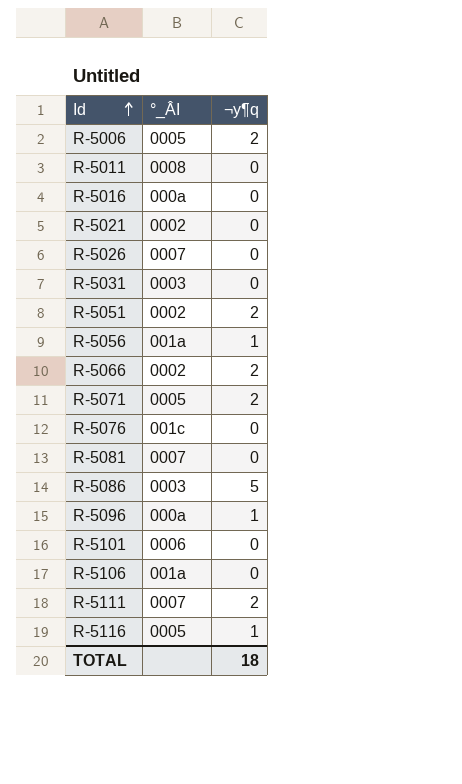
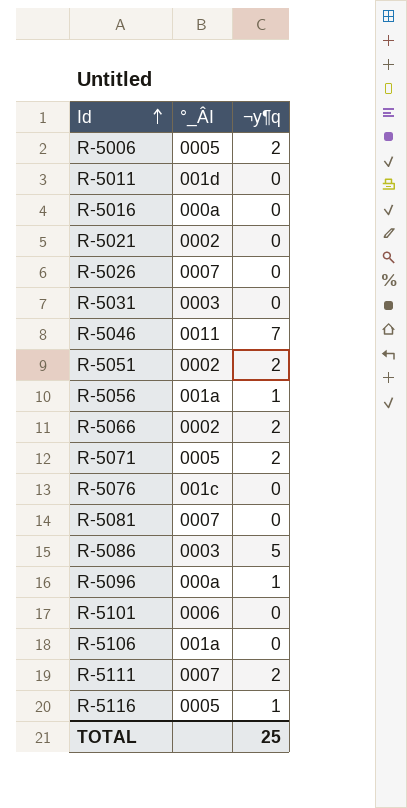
R-5011 | °_ÂI: 0008 -> 001d
row R-5046: none -> 0011 | 7
TOTAL | ¬y¶q: 18 -> 25

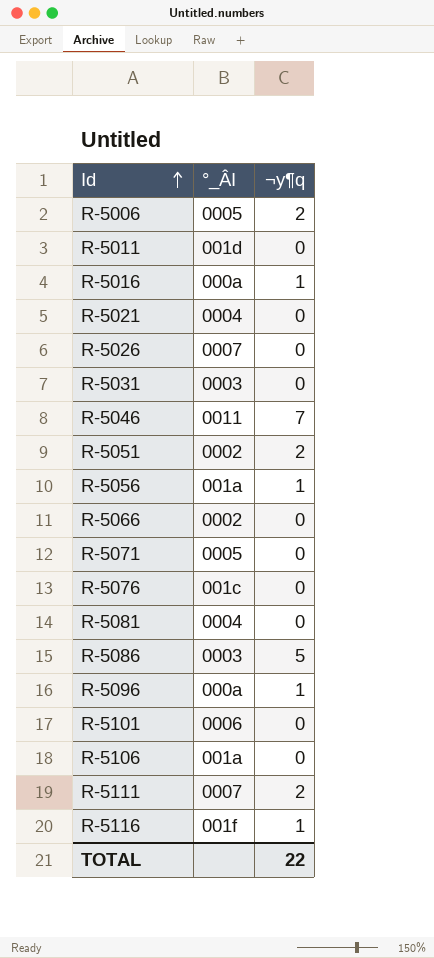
R-5016 | ¬y¶q: 0 -> 1
R-5021 | °_ÂI: 0002 -> 0004
R-5066 | ¬y¶q: 2 -> 0
R-5071 | ¬y¶q: 2 -> 0
R-5081 | °_ÂI: 0007 -> 0004
R-5116 | °_ÂI: 0005 -> 001f
TOTAL | ¬y¶q: 25 -> 22

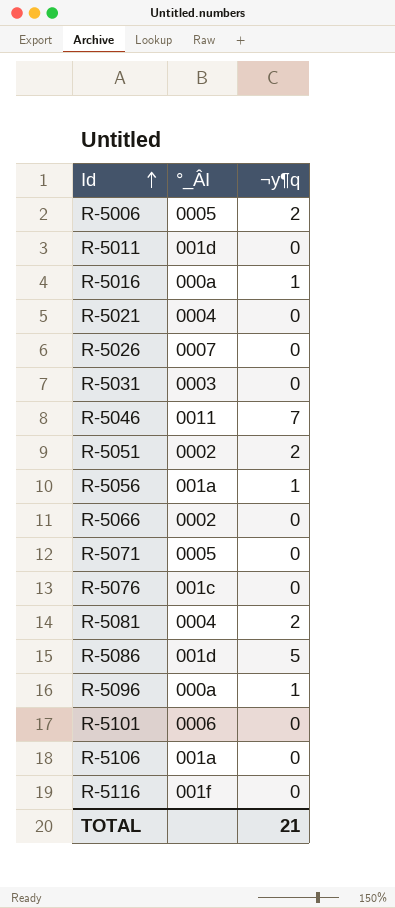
row R-5111: 0007 | 2 -> none
R-5081 | ¬y¶q: 0 -> 2
R-5086 | °_ÂI: 0003 -> 001d
R-5116 | ¬y¶q: 1 -> 0
TOTAL | ¬y¶q: 22 -> 21

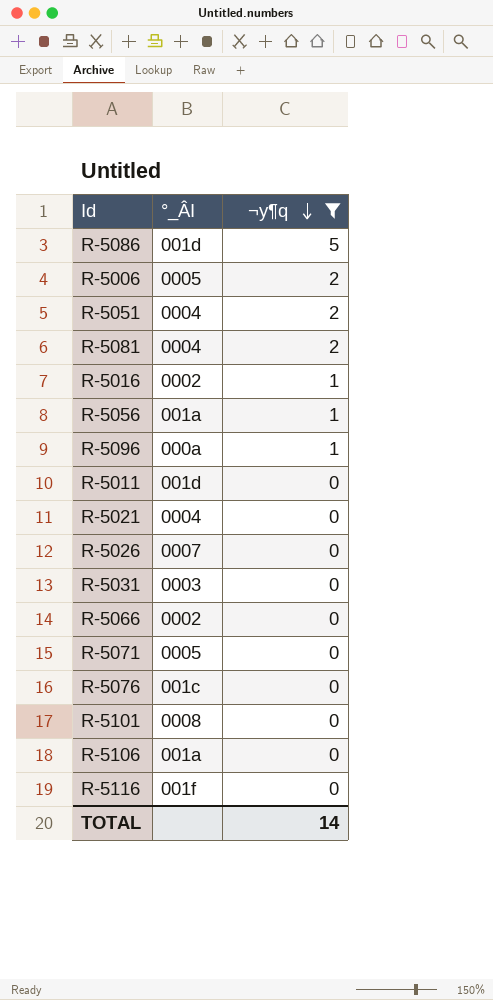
filter: none -> ¬y¶q != 7
row order: Id ascending -> ¬y¶q descending
R-5051 | °_ÂI: 0002 -> 0004
R-5016 | °_ÂI: 000a -> 0002
R-5101 | °_ÂI: 0006 -> 0008
TOTAL | ¬y¶q: 21 -> 14

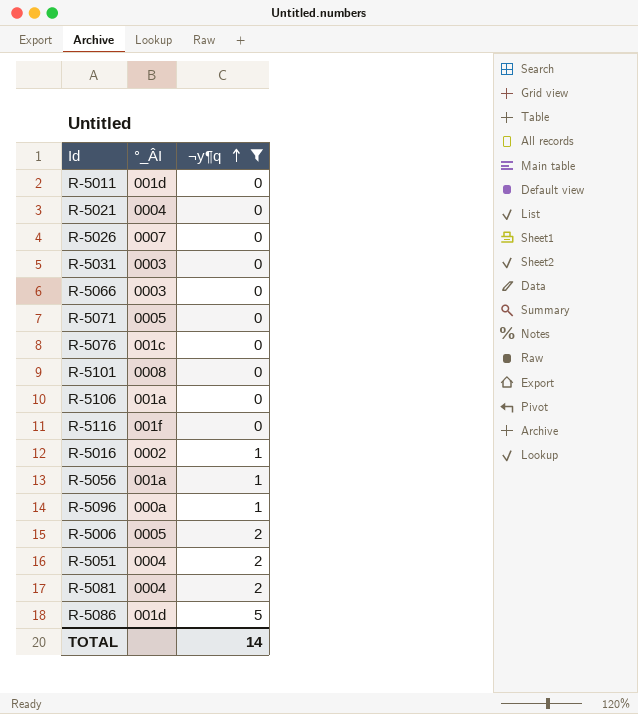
row order: ¬y¶q descending -> ¬y¶q ascending
R-5066 | °_ÂI: 0002 -> 0003

